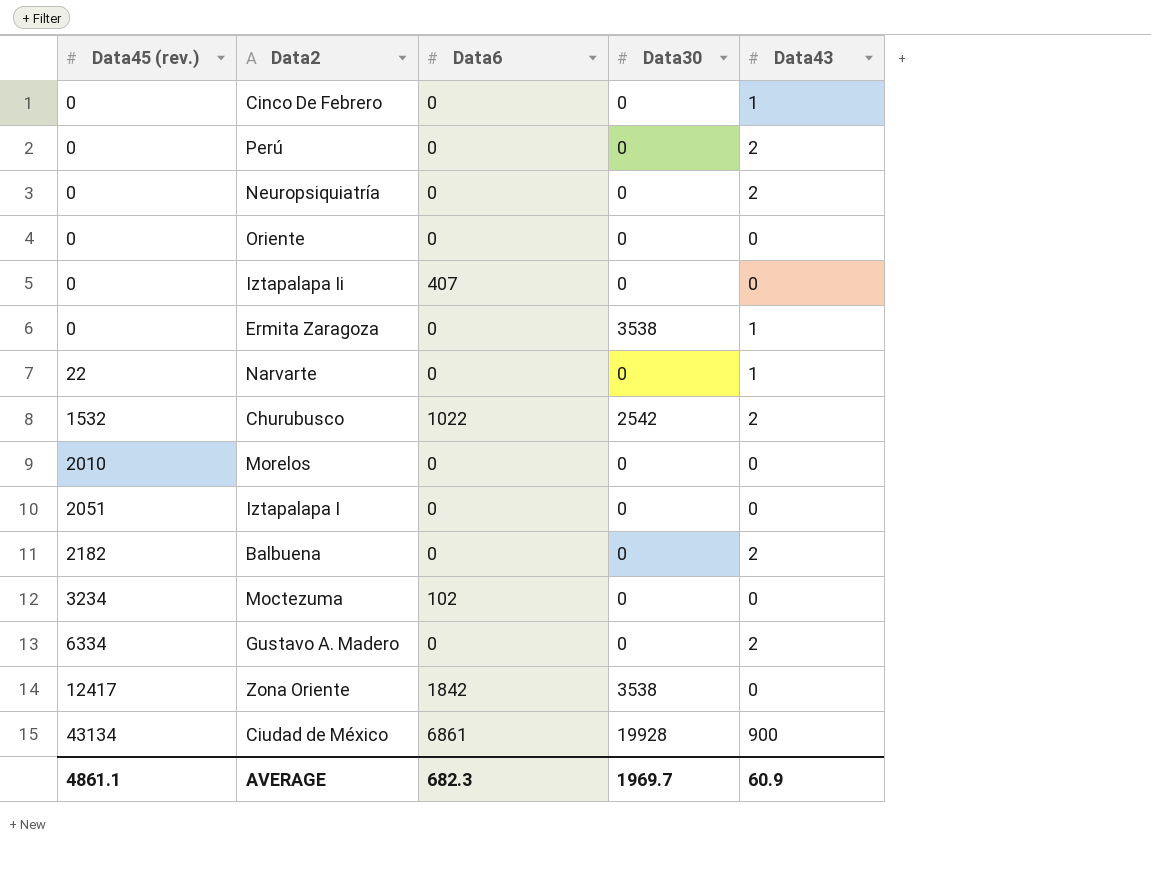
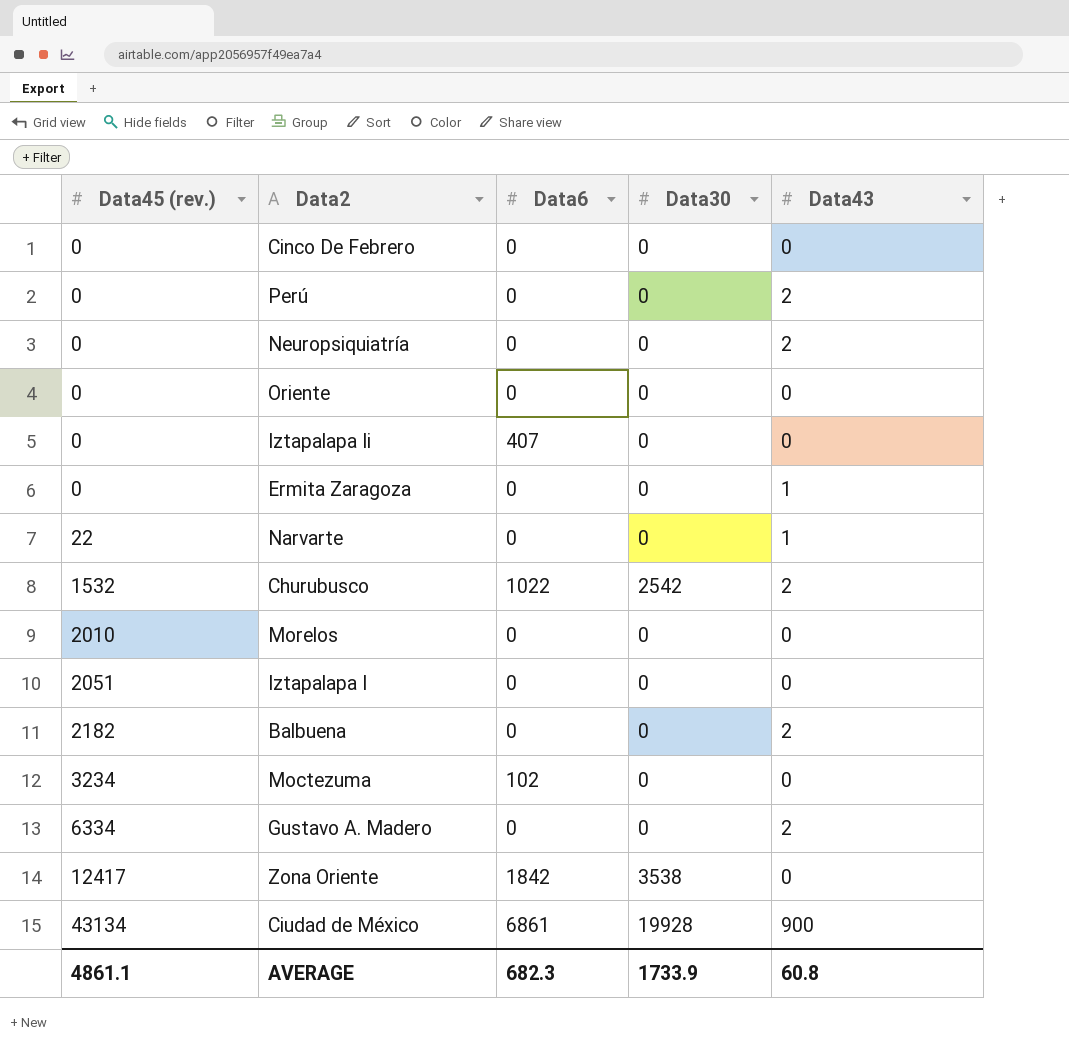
Cinco De Febrero | Data43: 1 -> 0
Ermita Zaragoza | Data30: 3538 -> 0
AVERAGE | Data30: 1969.7 -> 1733.9
AVERAGE | Data43: 60.9 -> 60.8

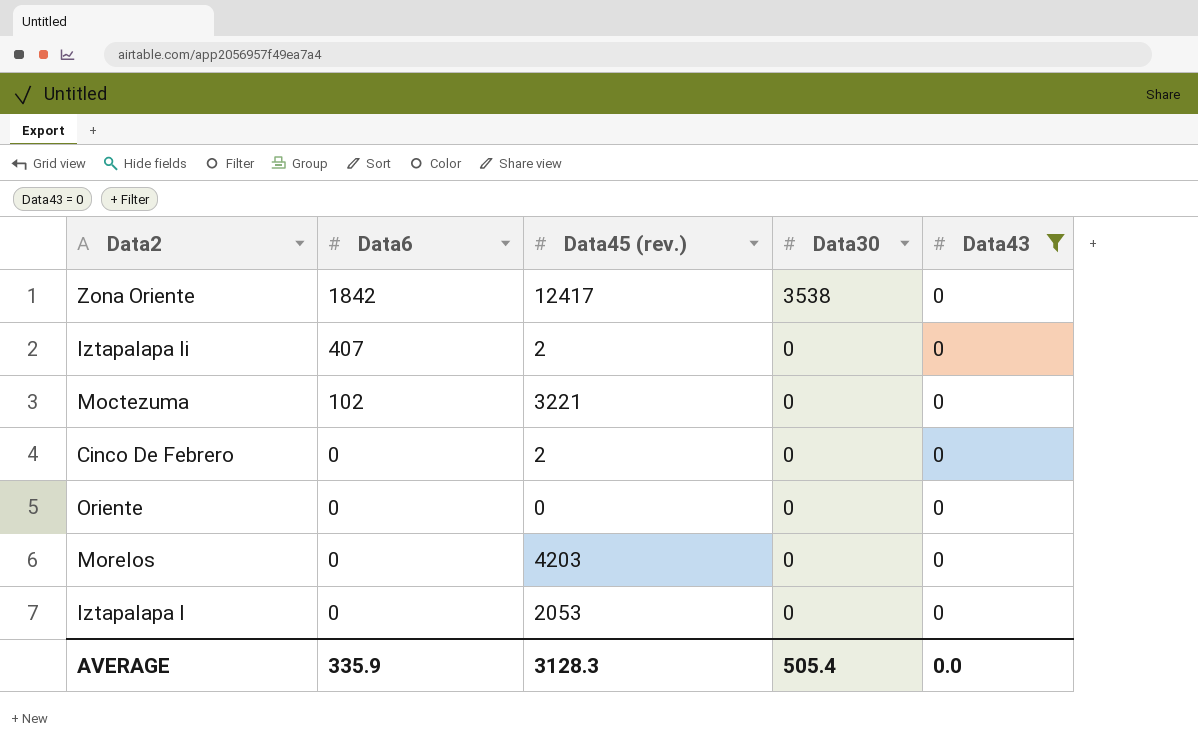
filter: none -> Data43 = 0
row order: Data45 (rev.) ascending -> Data6 descending
column Data45 (rev.) | position: 1 -> 3
Iztapalapa Ii | Data45 (rev.): 0 -> 2
Moctezuma | Data45 (rev.): 3234 -> 3221
Cinco De Febrero | Data45 (rev.): 0 -> 2
Morelos | Data45 (rev.): 2010 -> 4203
Iztapalapa I | Data45 (rev.): 2051 -> 2053
AVERAGE | Data6: 682.3 -> 335.9
AVERAGE | Data45 (rev.): 4861.1 -> 3128.3
AVERAGE | Data30: 1733.9 -> 505.4
AVERAGE | Data43: 60.8 -> 0.0

